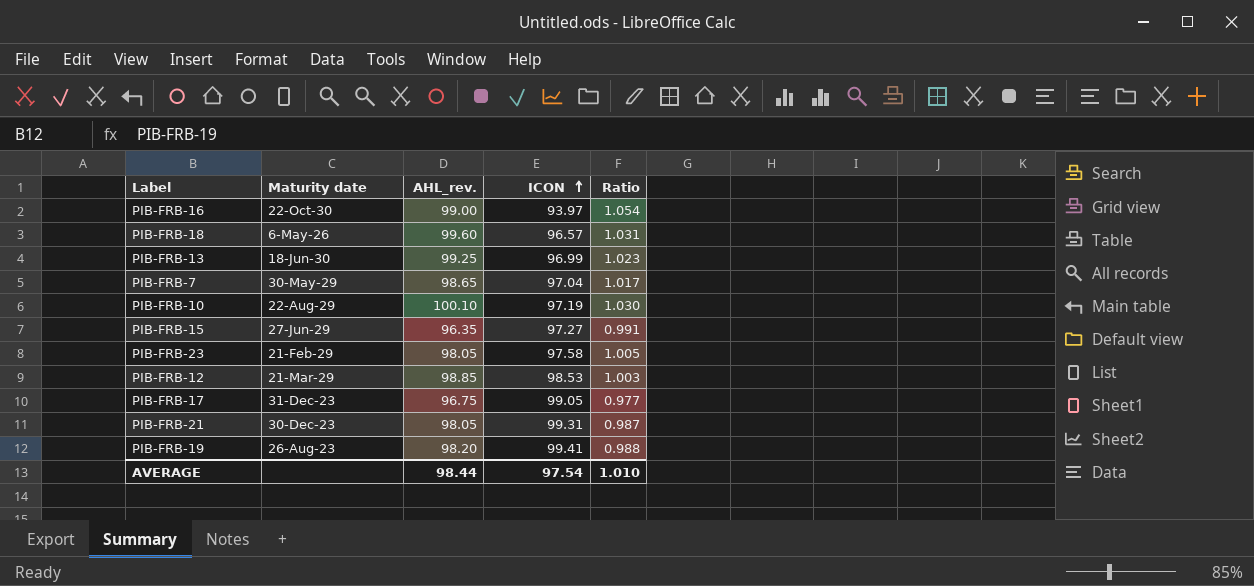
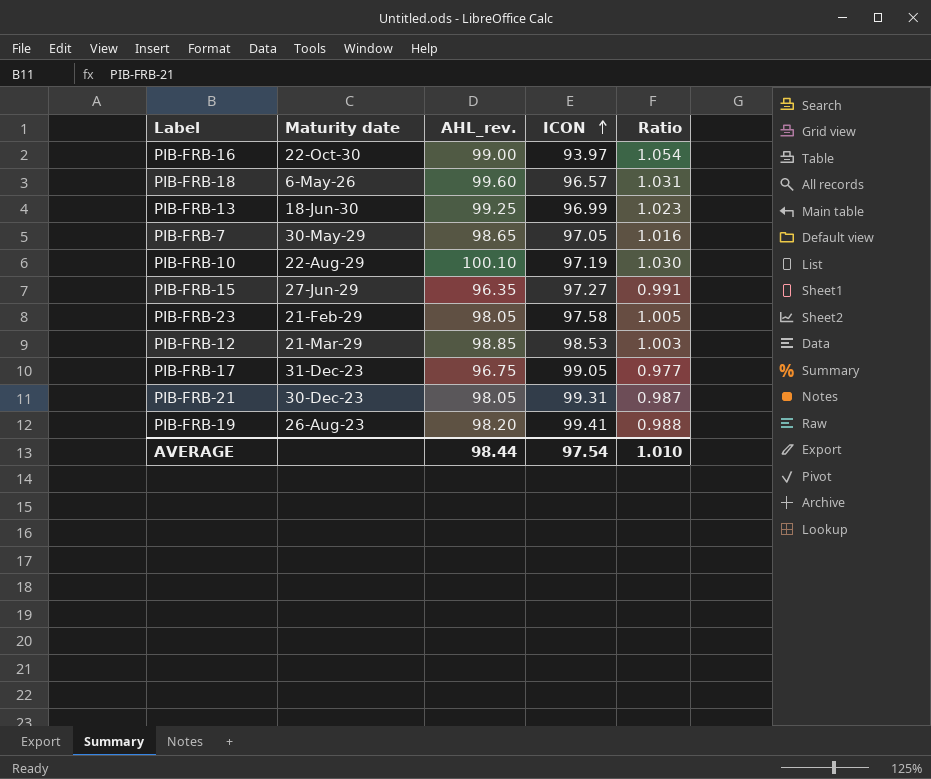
PIB-FRB-7 | ICON: 97.04 -> 97.05
PIB-FRB-7 | Ratio: 1.017 -> 1.016

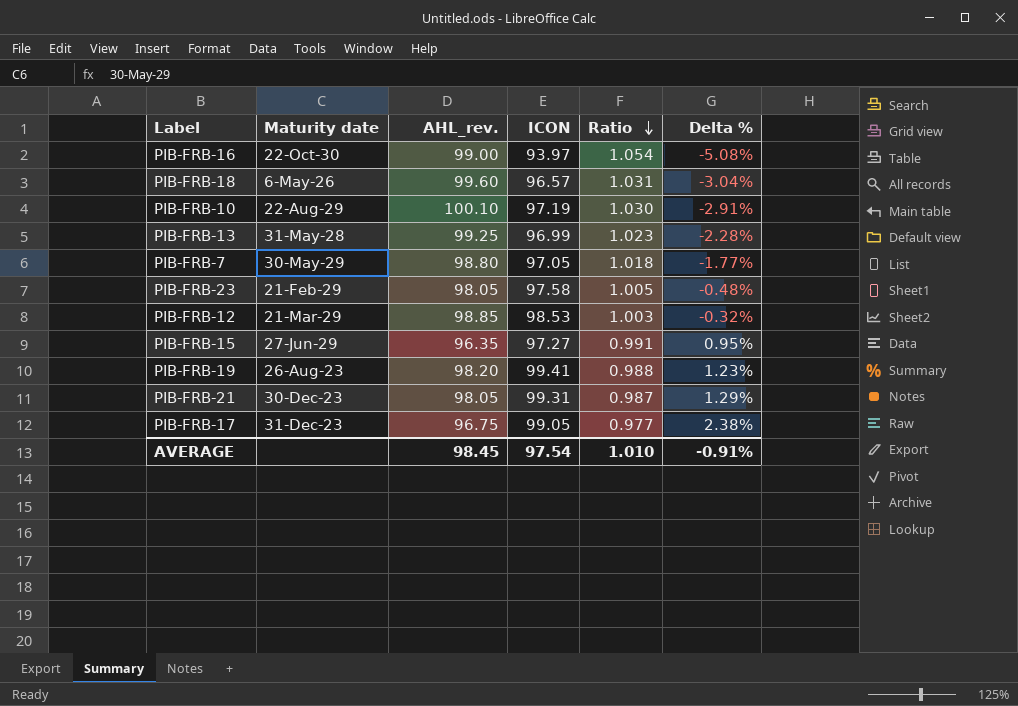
row order: ICON ascending -> Ratio descending
column Delta % | formula: none -> ([ICON] - [AHL_rev.]) / [AHL_rev.]
PIB-FRB-13 | Maturity date: 18-Jun-30 -> 31-May-28
PIB-FRB-7 | AHL_rev.: 98.65 -> 98.80
PIB-FRB-7 | Ratio: 1.016 -> 1.018
AVERAGE | AHL_rev.: 98.44 -> 98.45

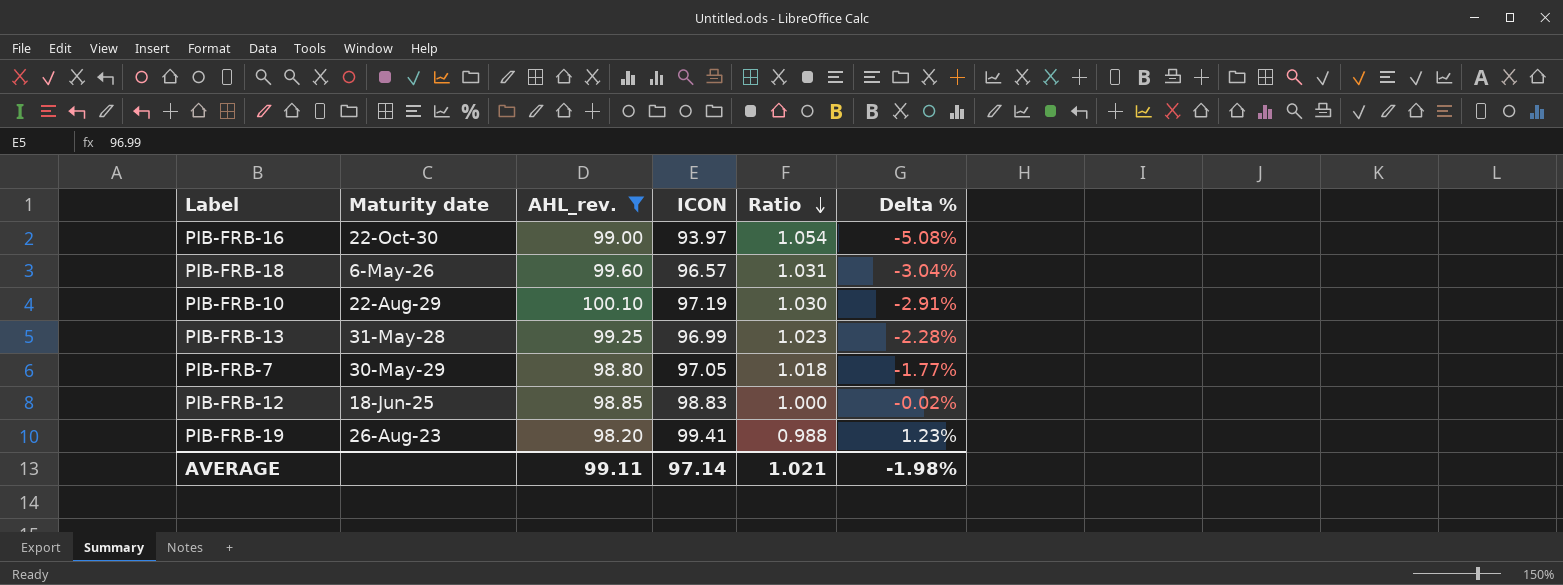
filter: none -> AHL_rev. >= 98.20
PIB-FRB-12 | Maturity date: 21-Mar-29 -> 18-Jun-25
PIB-FRB-12 | ICON: 98.53 -> 98.83
PIB-FRB-12 | Ratio: 1.003 -> 1.000
PIB-FRB-12 | Delta %: -0.32% -> -0.02%
AVERAGE | AHL_rev.: 98.45 -> 99.11
AVERAGE | ICON: 97.54 -> 97.14
AVERAGE | Ratio: 1.010 -> 1.021
AVERAGE | Delta %: -0.91% -> -1.98%

